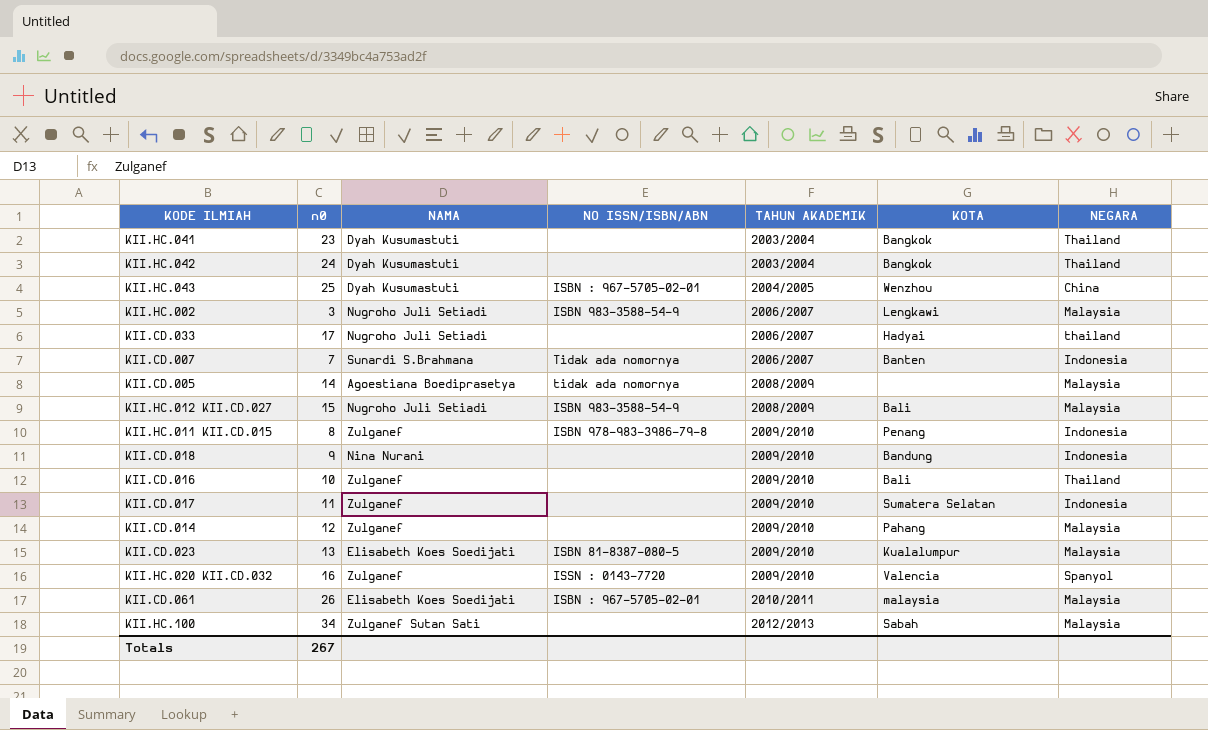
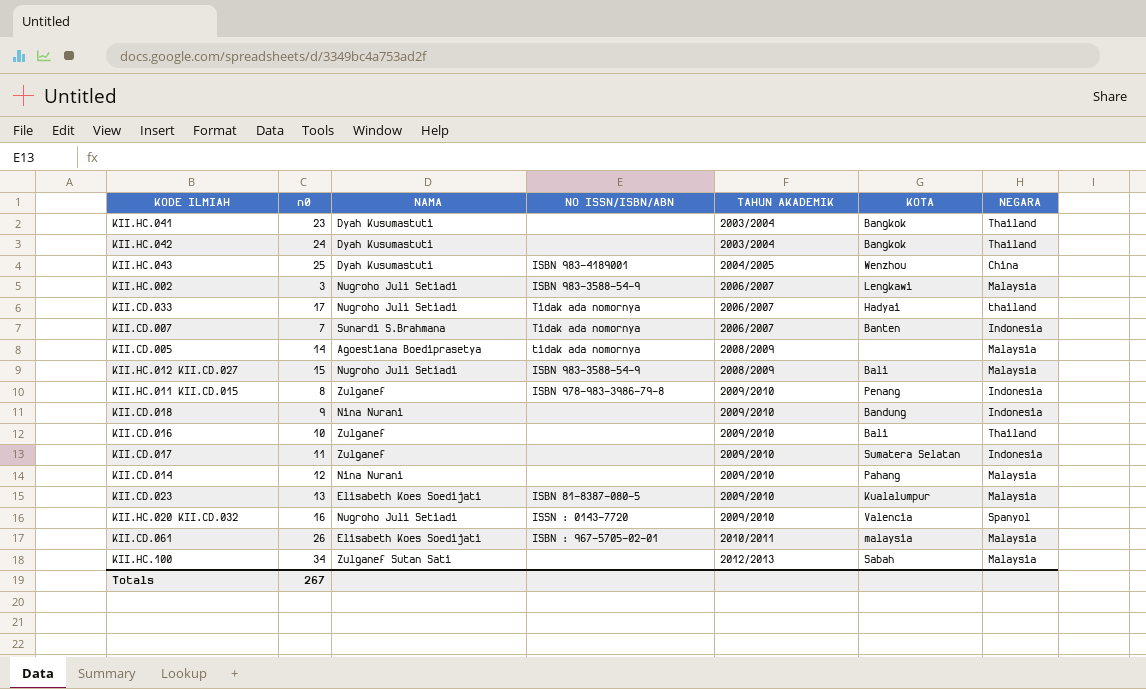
KII.HC.043 | NO ISSN/ISBN/ABN: ISBN : 967-5705-02-01 -> ISBN 983-4189001
KII.CD.033 | NO ISSN/ISBN/ABN: none -> Tidak ada nomornya
KII.CD.014 | NAMA: Zulganef -> Nina Nurani
KII.HC.020 KII.CD.032 | NAMA: Zulganef -> Nugroho Juli Setiadi

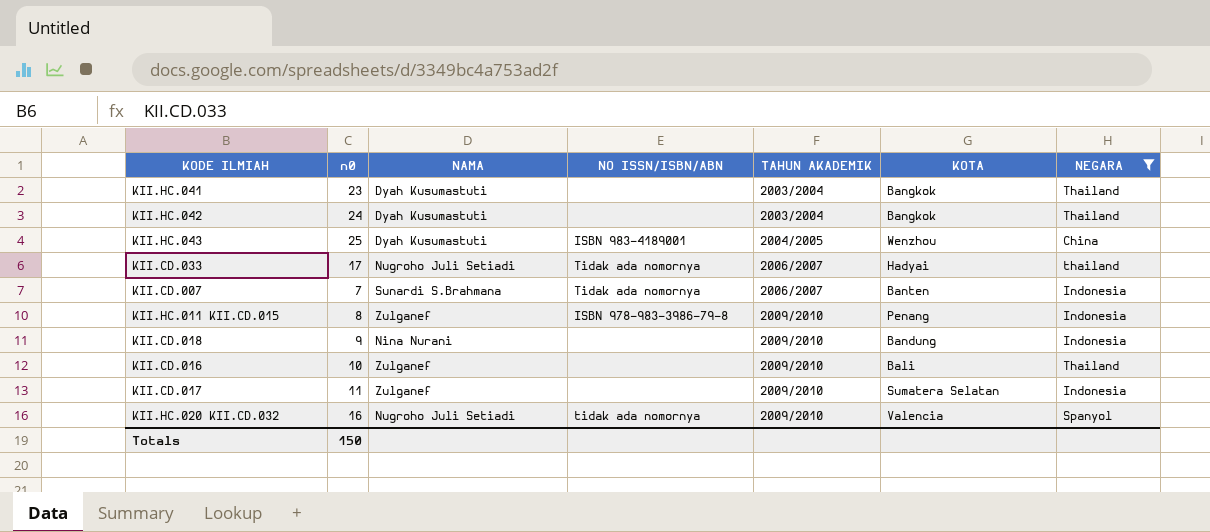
filter: none -> NEGARA != Malaysia
KII.HC.020 KII.CD.032 | NO ISSN/ISBN/ABN: ISSN : 0143-7720 -> tidak ada nomornya
Totals | n0: 267 -> 150

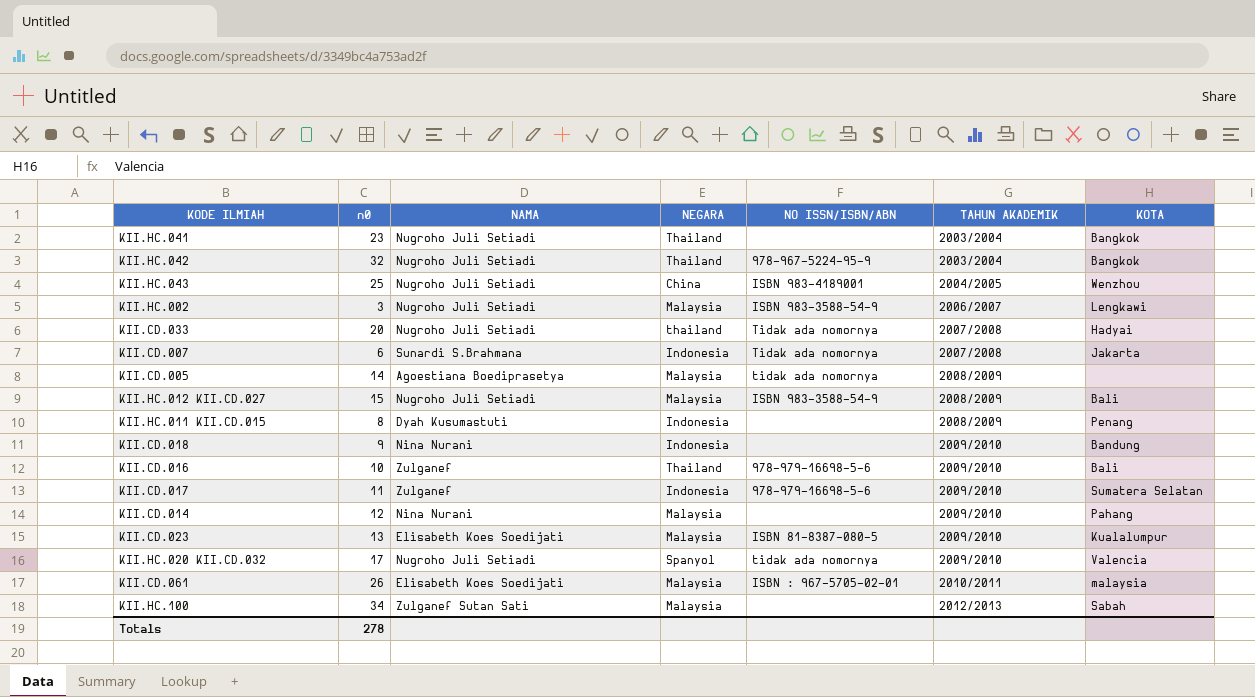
filter: NEGARA != Malaysia -> none
column NEGARA | position: 7 -> 4
KII.HC.041 | NAMA: Dyah Kusumastuti -> Nugroho Juli Setiadi
KII.HC.042 | n0: 24 -> 32
KII.HC.042 | NAMA: Dyah Kusumastuti -> Nugroho Juli Setiadi
KII.HC.042 | NO ISSN/ISBN/ABN: none -> 978-967-5224-95-9
KII.HC.043 | NAMA: Dyah Kusumastuti -> Nugroho Juli Setiadi
KII.CD.033 | n0: 17 -> 20
KII.CD.033 | TAHUN AKADEMIK: 2006/2007 -> 2007/2008
KII.CD.007 | n0: 7 -> 6
KII.CD.007 | TAHUN AKADEMIK: 2006/2007 -> 2007/2008
KII.CD.007 | KOTA: Banten -> Jakarta
KII.HC.011 KII.CD.015 | NAMA: Zulganef -> Dyah Kusumastuti
KII.HC.011 KII.CD.015 | NO ISSN/ISBN/ABN: ISBN 978-983-3986-79-8 -> none
KII.HC.011 KII.CD.015 | TAHUN AKADEMIK: 2009/2010 -> 2008/2009
KII.CD.016 | NO ISSN/ISBN/ABN: none -> 978-979-16698-5-6
KII.CD.017 | NO ISSN/ISBN/ABN: none -> 978-979-16698-5-6
KII.HC.020 KII.CD.032 | n0: 16 -> 17
Totals | n0: 150 -> 278

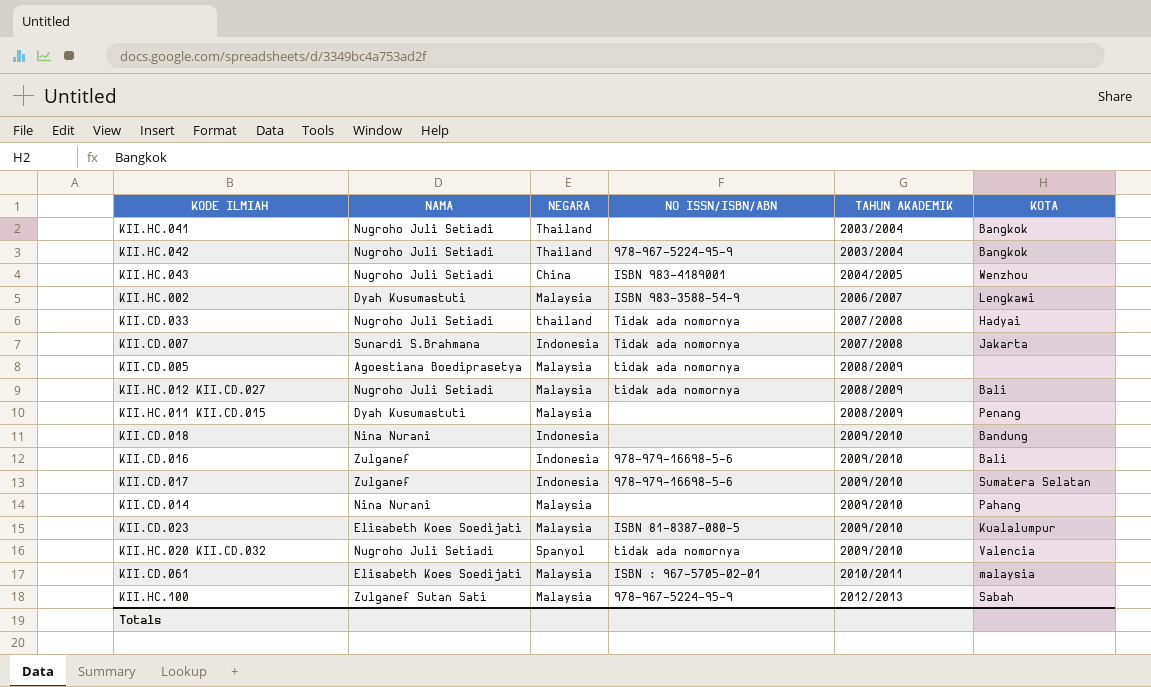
column n0 | position: 2 -> none
KII.HC.002 | NAMA: Nugroho Juli Setiadi -> Dyah Kusumastuti
KII.HC.012 KII.CD.027 | NO ISSN/ISBN/ABN: ISBN 983-3588-54-9 -> tidak ada nomornya
KII.HC.011 KII.CD.015 | NEGARA: Indonesia -> Malaysia
KII.CD.016 | NEGARA: Thailand -> Indonesia
KII.HC.100 | NO ISSN/ISBN/ABN: none -> 978-967-5224-95-9

